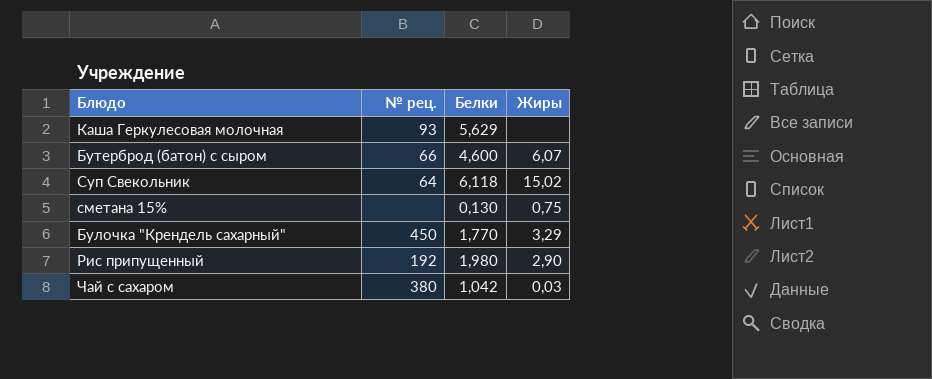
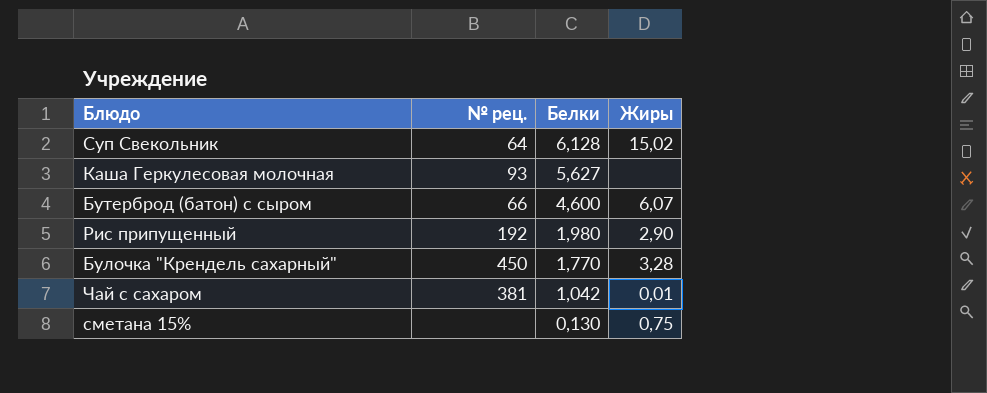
row order: none -> Белки descending
Суп Свекольник | Белки: 6,118 -> 6,128
Каша Геркулесовая молочная | Белки: 5,629 -> 5,627
Булочка "Крендель сахарный" | Жиры: 3,29 -> 3,28
Чай с сахаром | № рец.: 380 -> 381
Чай с сахаром | Жиры: 0,03 -> 0,01

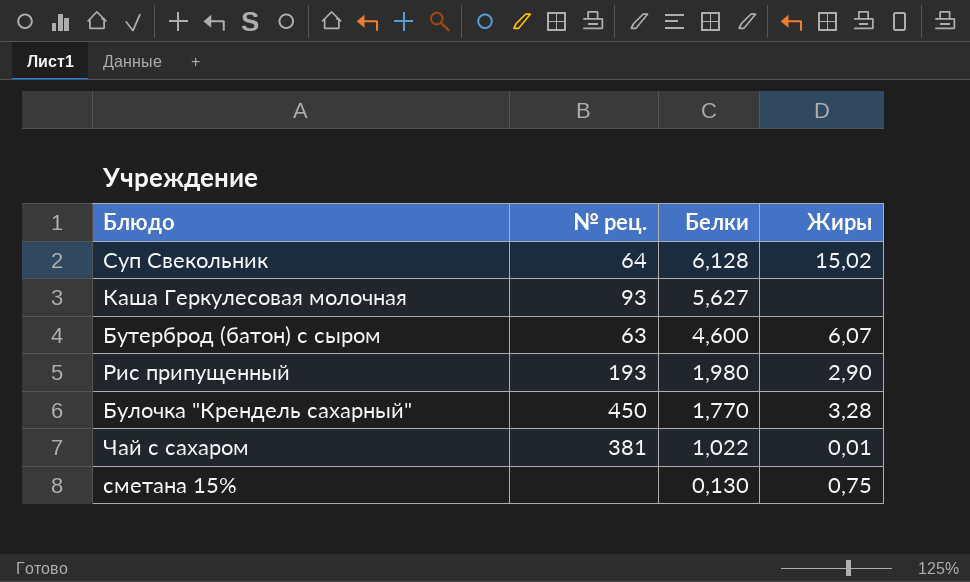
Бутерброд (батон) с сыром | № рец.: 66 -> 63
Рис припущенный | № рец.: 192 -> 193
Чай с сахаром | Белки: 1,042 -> 1,022

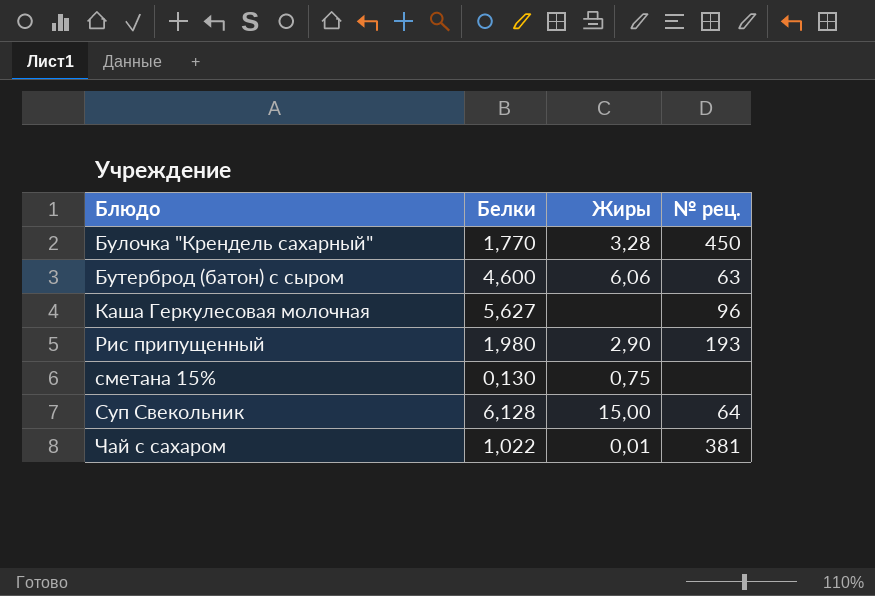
row order: Белки descending -> Блюдо ascending
column № рец. | position: 2 -> 4
Бутерброд (батон) с сыром | Жиры: 6,07 -> 6,06
Каша Геркулесовая молочная | № рец.: 93 -> 96
Суп Свекольник | Жиры: 15,02 -> 15,00

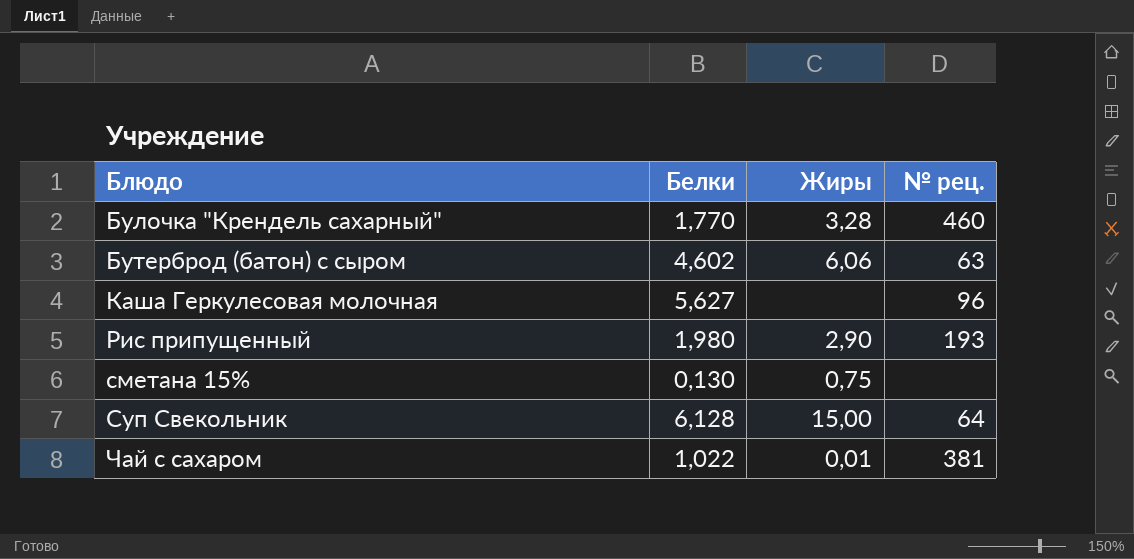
Булочка "Крендель сахарный" | № рец.: 450 -> 460
Бутерброд (батон) с сыром | Белки: 4,600 -> 4,602

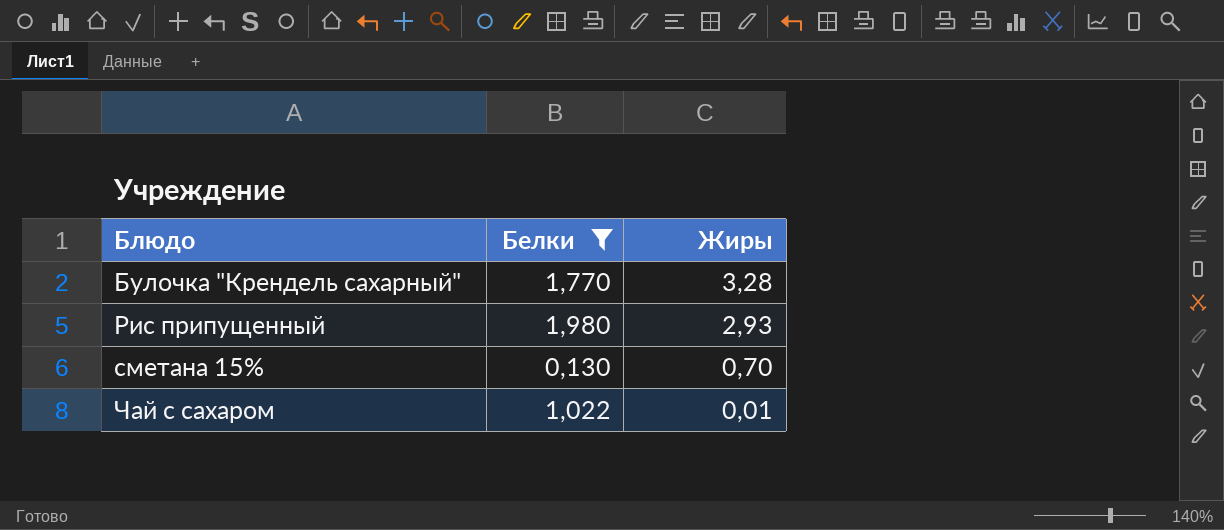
filter: none -> Белки <= 1,980
column № рец. | position: 4 -> none
Рис припущенный | Жиры: 2,90 -> 2,93
сметана 15% | Жиры: 0,75 -> 0,70

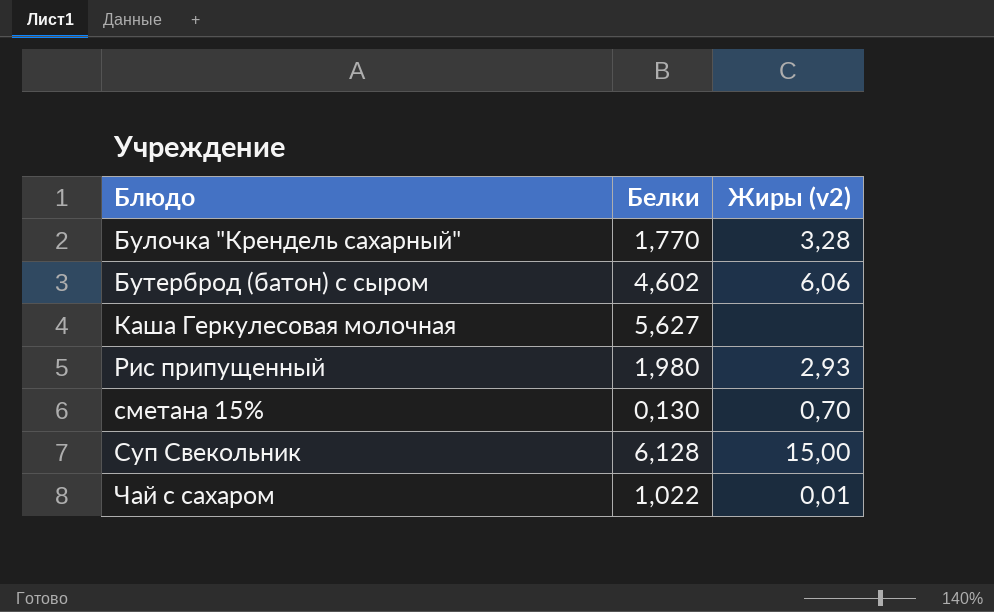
filter: Белки <= 1,980 -> none
column name: Жиры -> Жиры (v2)

